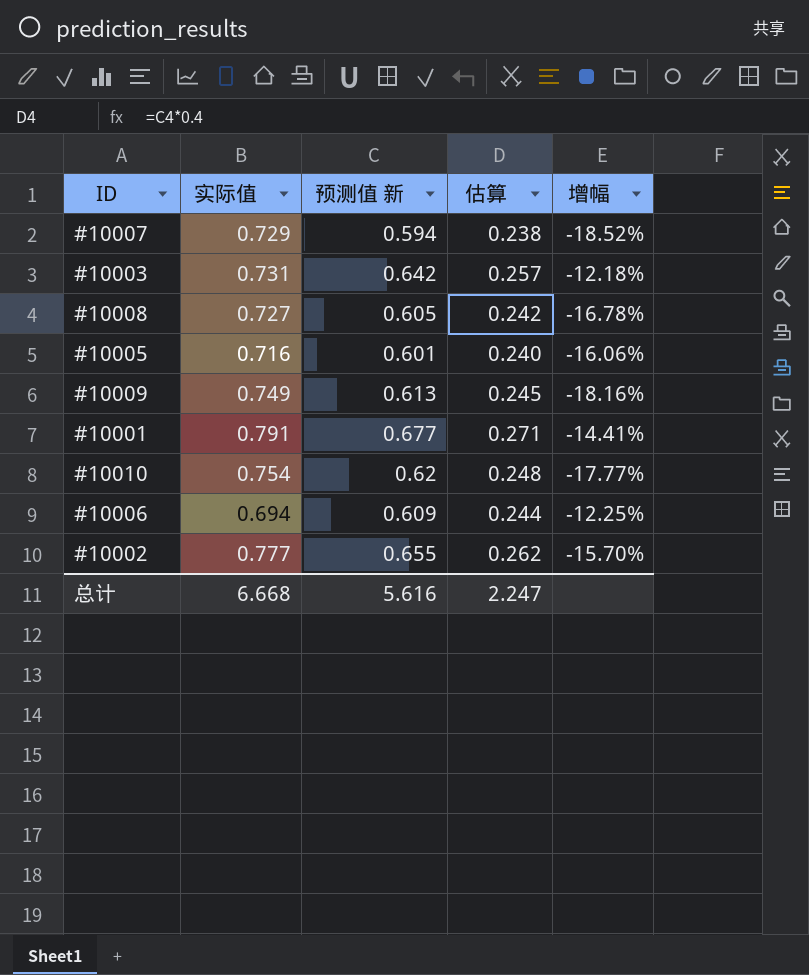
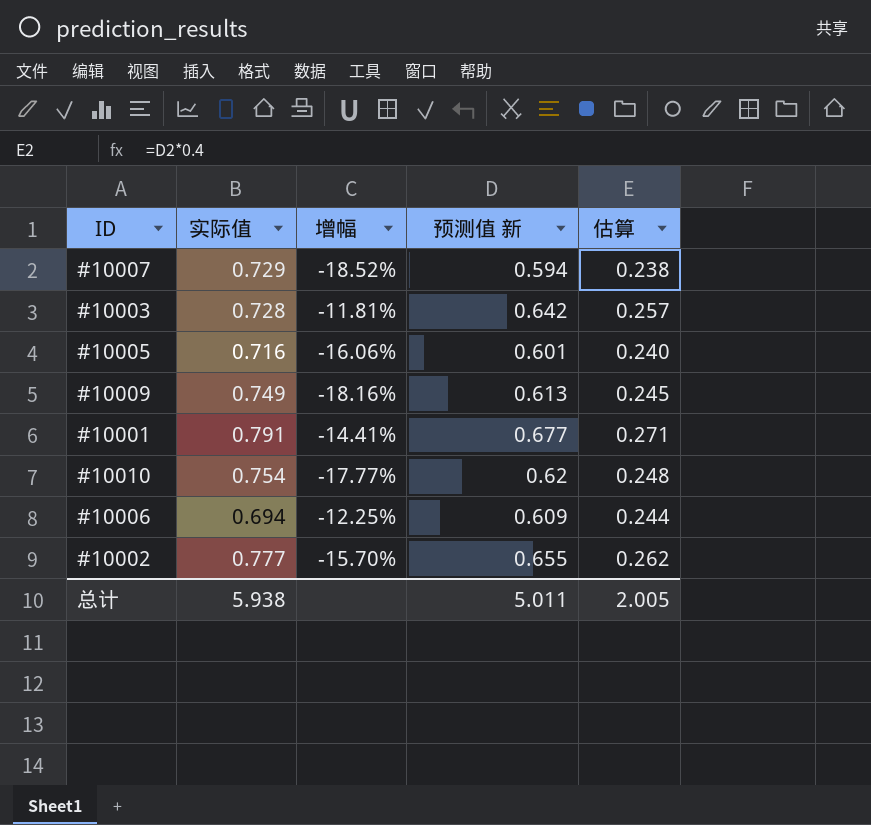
column 增幅 | position: 5 -> 3
row #10008: 0.727 | 0.605 | 0.242 | -16.78% -> none
#10003 | 实际值: 0.731 -> 0.728
#10003 | 增幅: -12.18% -> -11.81%
总计 | 实际值: 6.668 -> 5.938
总计 | 预测值 新: 5.616 -> 5.011
总计 | 估算: 2.247 -> 2.005

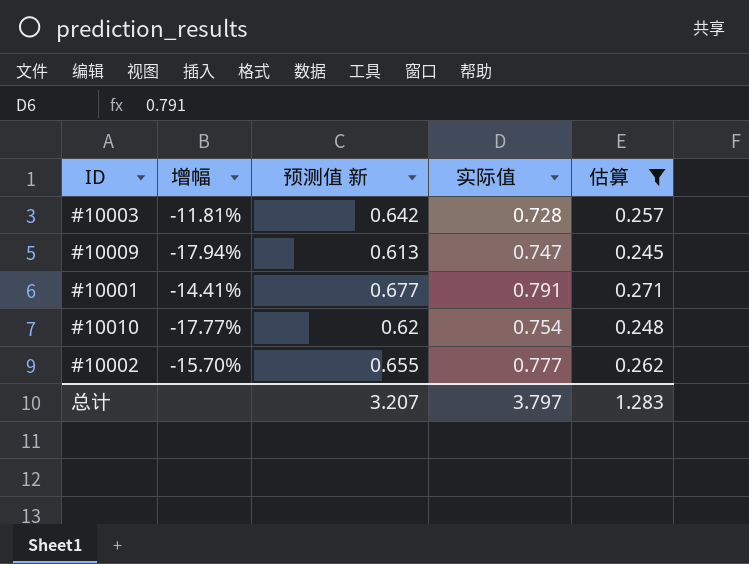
filter: none -> 估算 >= 0.245
column 实际值 | position: 2 -> 4
#10009 | 增幅: -18.16% -> -17.94%
#10009 | 实际值: 0.749 -> 0.747
总计 | 预测值 新: 5.011 -> 3.207
总计 | 实际值: 5.938 -> 3.797
总计 | 估算: 2.005 -> 1.283

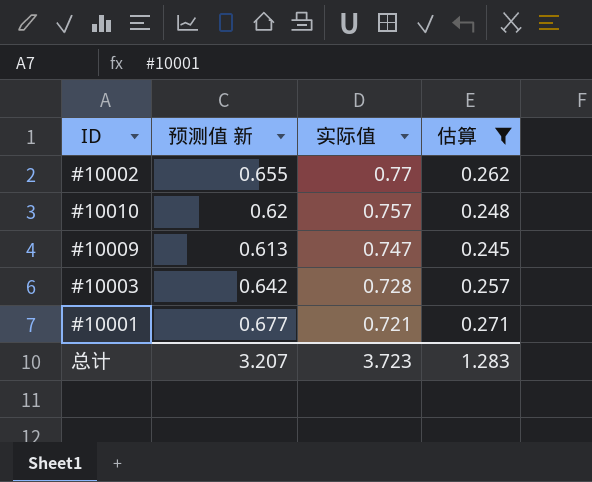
row order: none -> 实际值 descending
column 增幅 | formula: ([预测值 新] - [实际值]) / [实际值] -> none
#10002 | 实际值: 0.777 -> 0.77
#10010 | 实际值: 0.754 -> 0.757
#10001 | 实际值: 0.791 -> 0.721
总计 | 实际值: 3.797 -> 3.723

